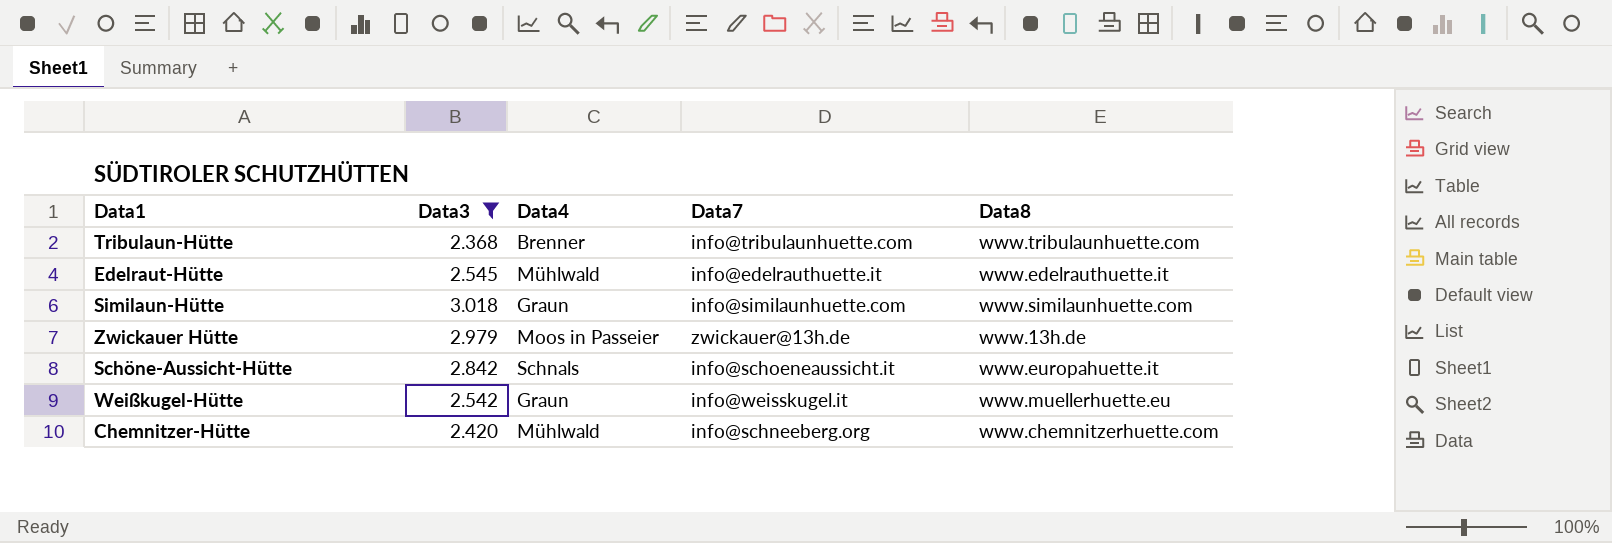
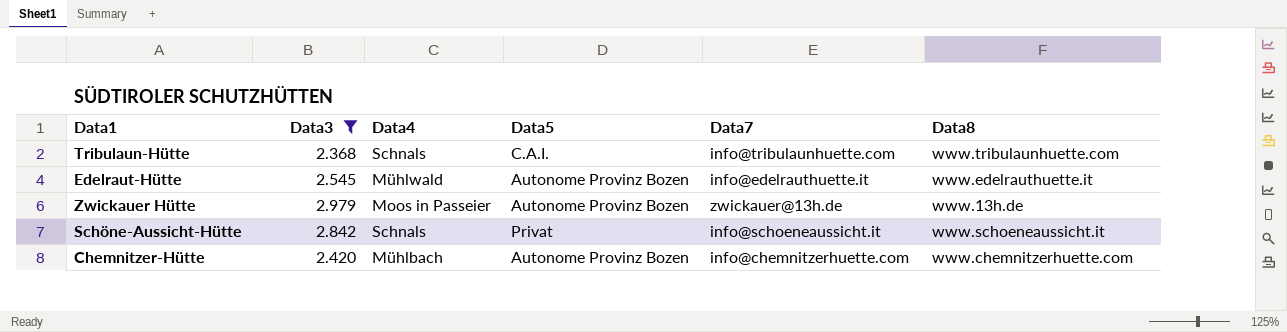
column Data5 | position: none -> 4
row Similaun-Hütte: 3.018 | Graun | info@similaunhuette.com | www.similaunhuette.com -> none
row Weißkugel-Hütte: 2.542 | Graun | info@weisskugel.it | www.muellerhuette.eu -> none
Tribulaun-Hütte | Data4: Brenner -> Schnals
Schöne-Aussicht-Hütte | Data8: www.europahuette.it -> www.schoeneaussicht.it
Chemnitzer-Hütte | Data4: Mühlwald -> Mühlbach
Chemnitzer-Hütte | Data7: info@schneeberg.org -> info@chemnitzerhuette.com

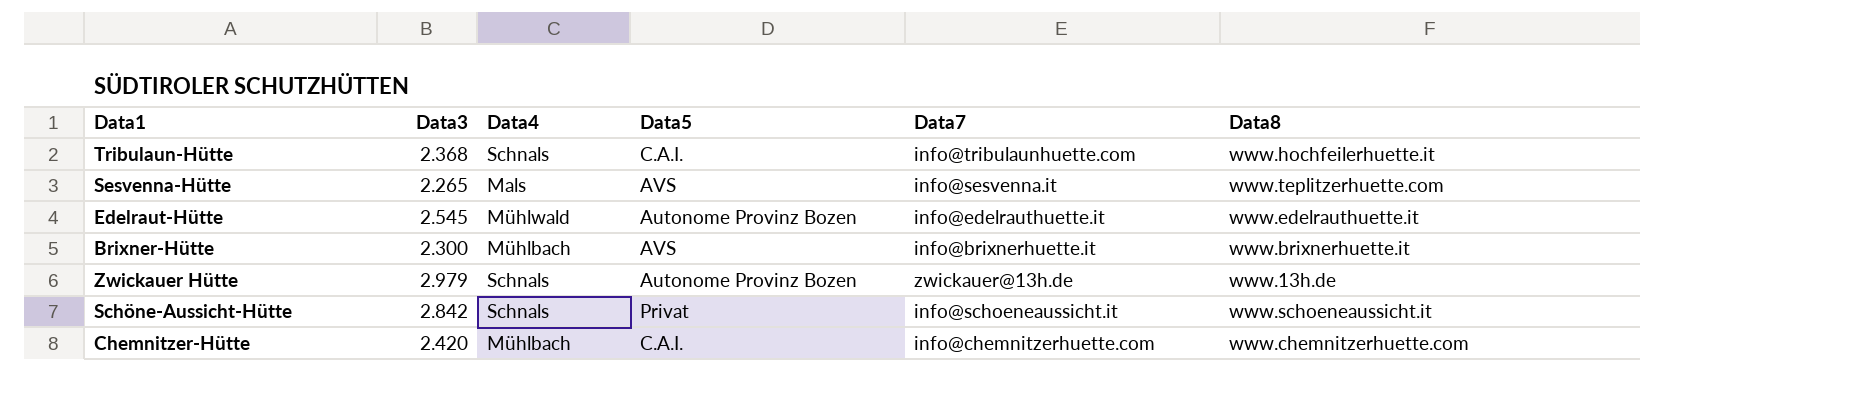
filter: Data3 >= 2.368 -> none
Tribulaun-Hütte | Data8: www.tribulaunhuette.com -> www.hochfeilerhuette.it
Zwickauer Hütte | Data4: Moos in Passeier -> Schnals
Chemnitzer-Hütte | Data5: Autonome Provinz Bozen -> C.A.I.

